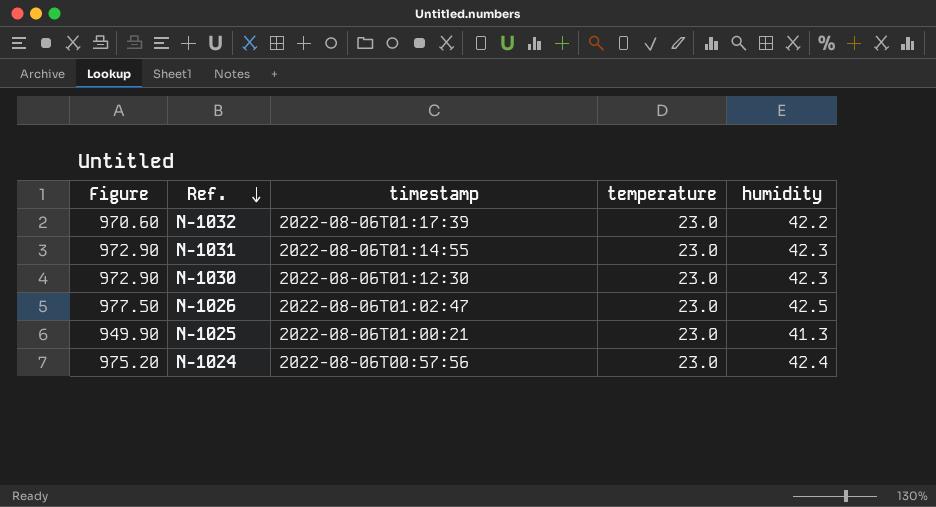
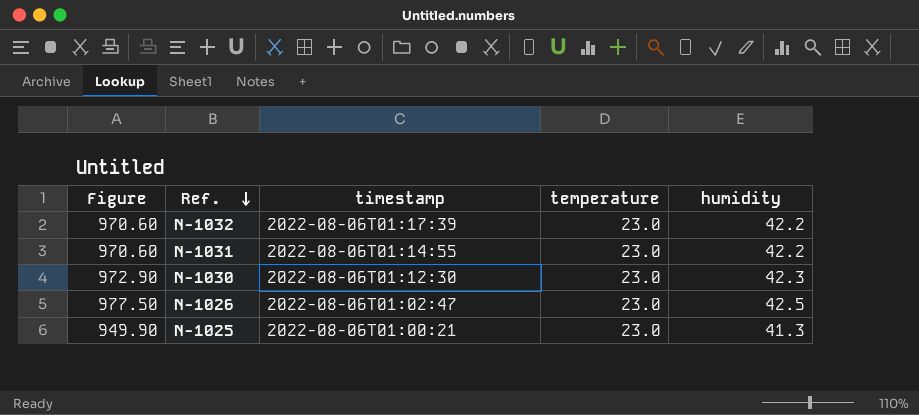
row N-1024: 975.20 | 2022-08-06T00:57:56 | 23.0 | 42.4 -> none
N-1031 | Figure: 972.90 -> 970.60
N-1031 | humidity: 42.3 -> 42.2

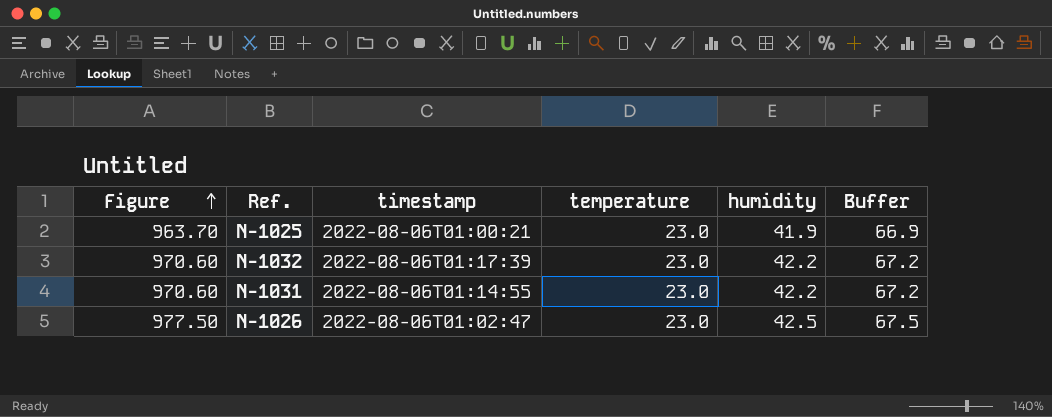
row order: Ref. descending -> Figure ascending
column Buffer | formula: none -> [humidity] + 25
row N-1030: 972.90 | 2022-08-06T01:12:30 | 23.0 | 42.3 -> none
N-1025 | Figure: 949.90 -> 963.70
N-1025 | humidity: 41.3 -> 41.9

